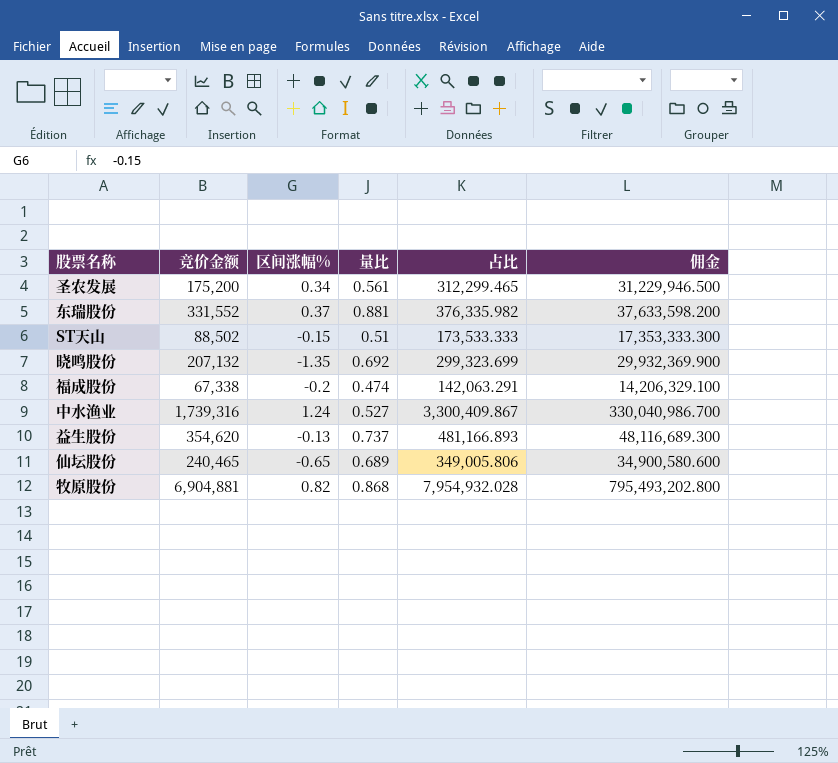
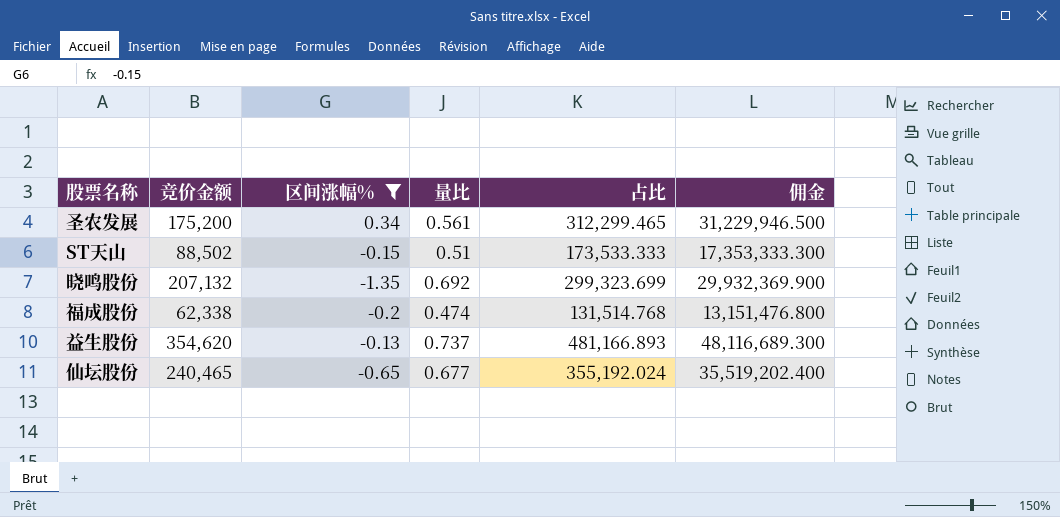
filter: none -> 区间涨幅% <= 0.34
福成股份 | 竞价金额: 67,338 -> 62,338
福成股份 | 占比: 142,063.291 -> 131,514.768
福成股份 | 佣金: 14,206,329.100 -> 13,151,476.800
仙坛股份 | 量比: 0.689 -> 0.677
仙坛股份 | 占比: 349,005.806 -> 355,192.024
仙坛股份 | 佣金: 34,900,580.600 -> 35,519,202.400

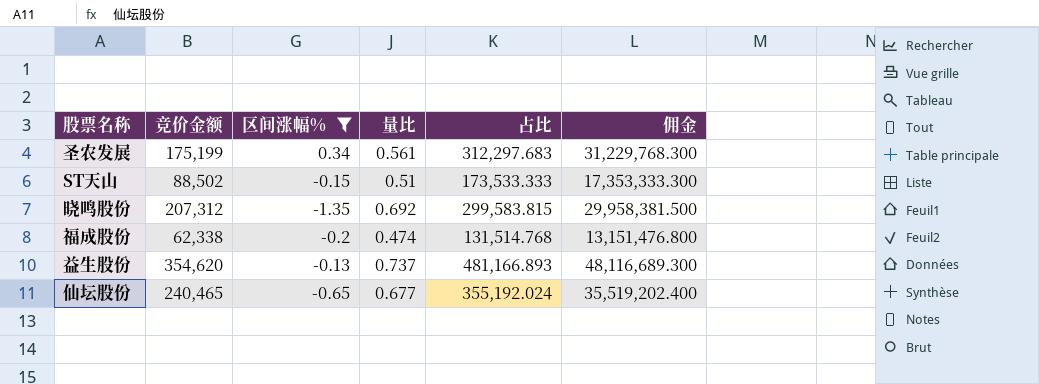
圣农发展 | 竞价金额: 175,200 -> 175,199
圣农发展 | 占比: 312,299.465 -> 312,297.683
圣农发展 | 佣金: 31,229,946.500 -> 31,229,768.300
晓鸣股份 | 竞价金额: 207,132 -> 207,312
晓鸣股份 | 占比: 299,323.699 -> 299,583.815
晓鸣股份 | 佣金: 29,932,369.900 -> 29,958,381.500

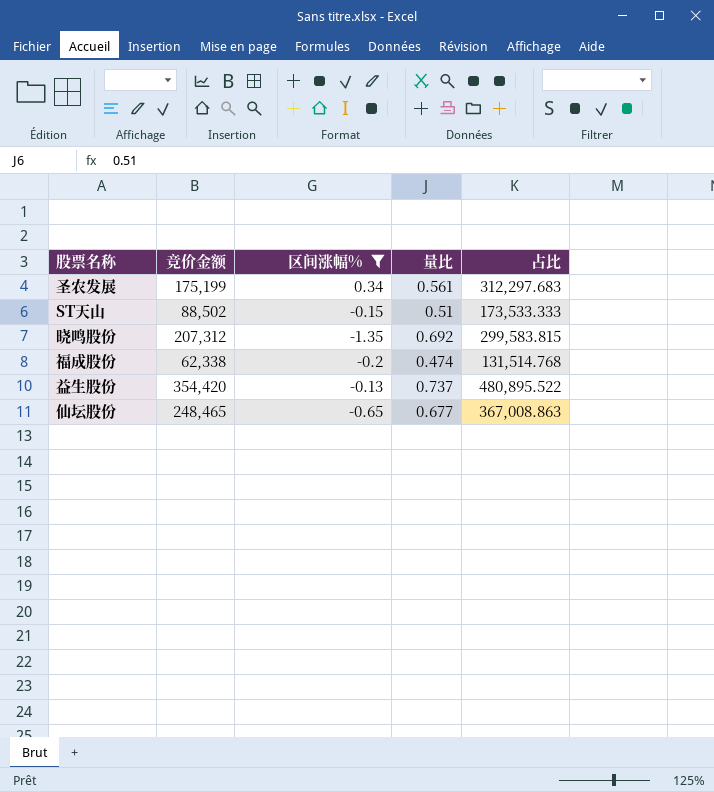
column 佣金 | formula: [占比] * 100 -> none
益生股份 | 竞价金额: 354,620 -> 354,420
益生股份 | 占比: 481,166.893 -> 480,895.522
仙坛股份 | 竞价金额: 240,465 -> 248,465
仙坛股份 | 占比: 355,192.024 -> 367,008.863

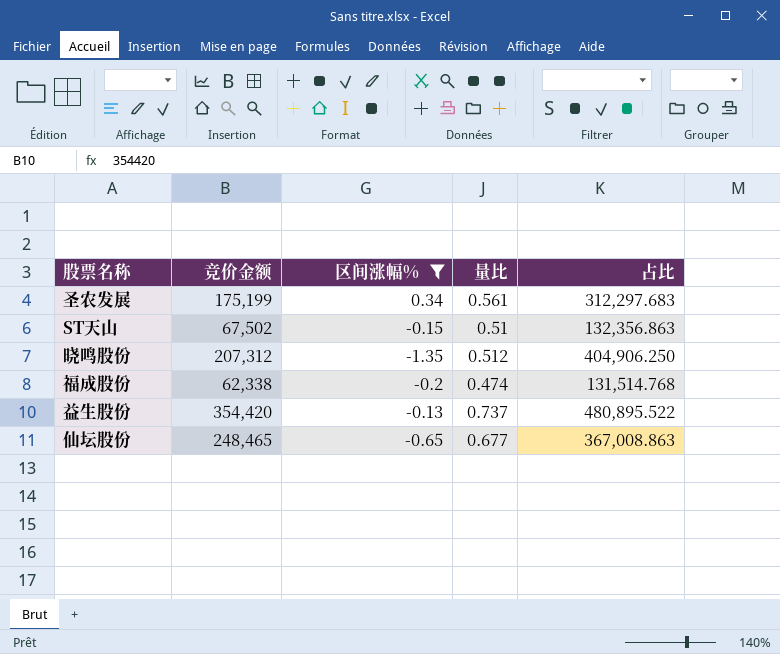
ST天山 | 竞价金额: 88,502 -> 67,502
ST天山 | 占比: 173,533.333 -> 132,356.863
晓鸣股份 | 量比: 0.692 -> 0.512
晓鸣股份 | 占比: 299,583.815 -> 404,906.250

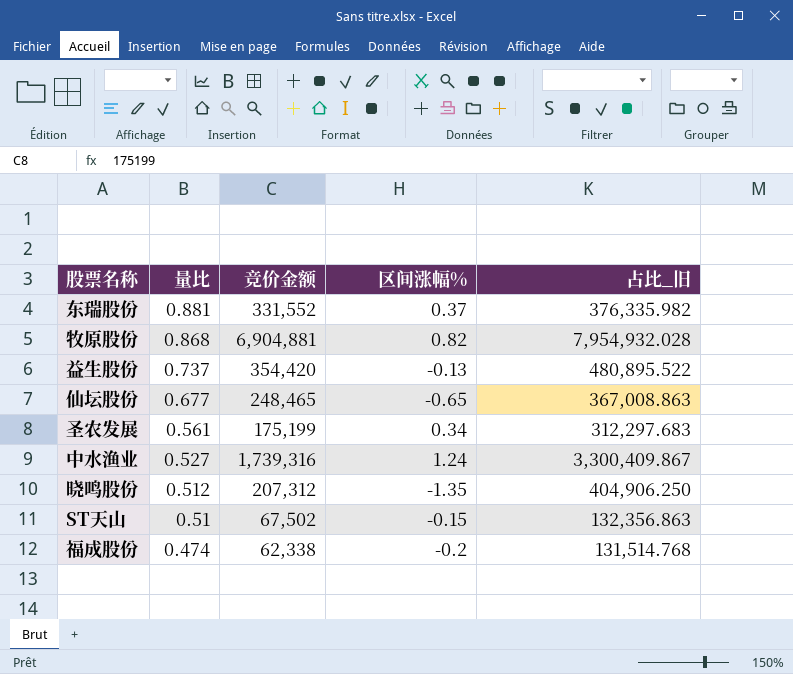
filter: 区间涨幅% <= 0.34 -> none
row order: none -> 量比 descending
column 量比 | position: 4 -> 2
column name: 占比 -> 占比_旧

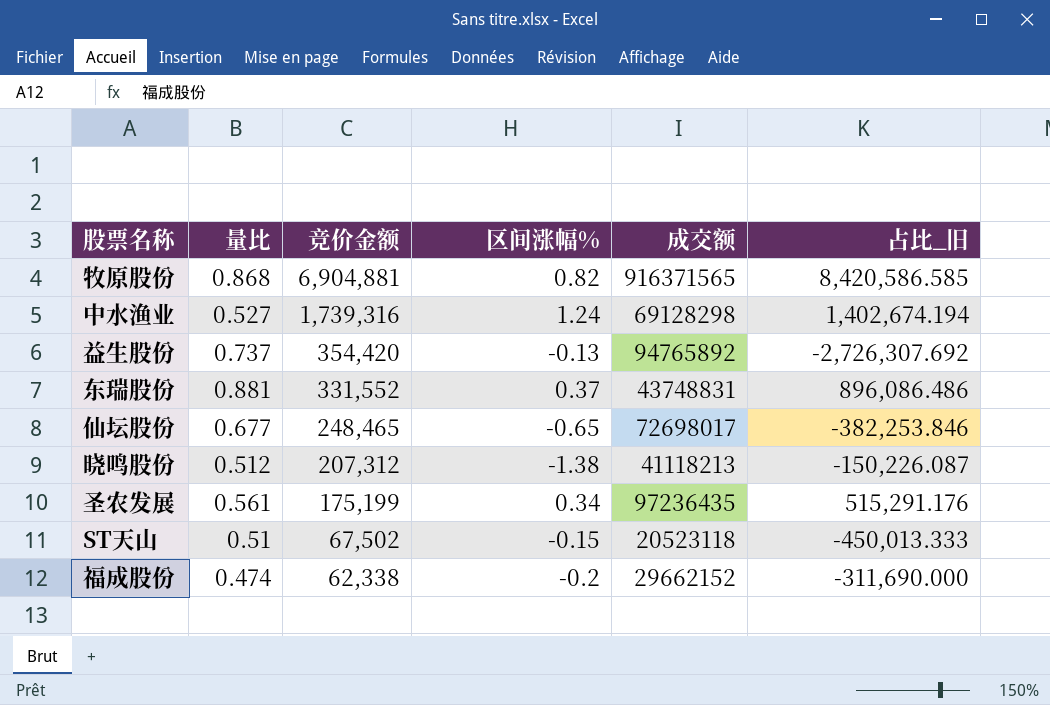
row order: 量比 descending -> 竞价金额 descending
column 成交额 | position: none -> 5
column 占比_旧 | formula: [竞价金额] / [量比] -> [竞价金额] / [区间涨幅%]
晓鸣股份 | 区间涨幅%: -1.35 -> -1.38

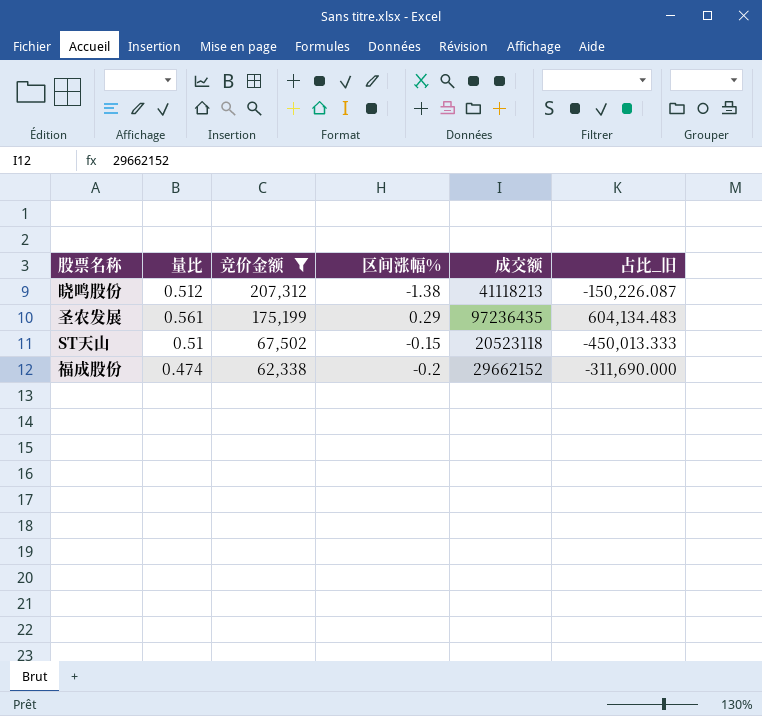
filter: none -> 竞价金额 <= 207,312
圣农发展 | 区间涨幅%: 0.34 -> 0.29
圣农发展 | 占比_旧: 515,291.176 -> 604,134.483

